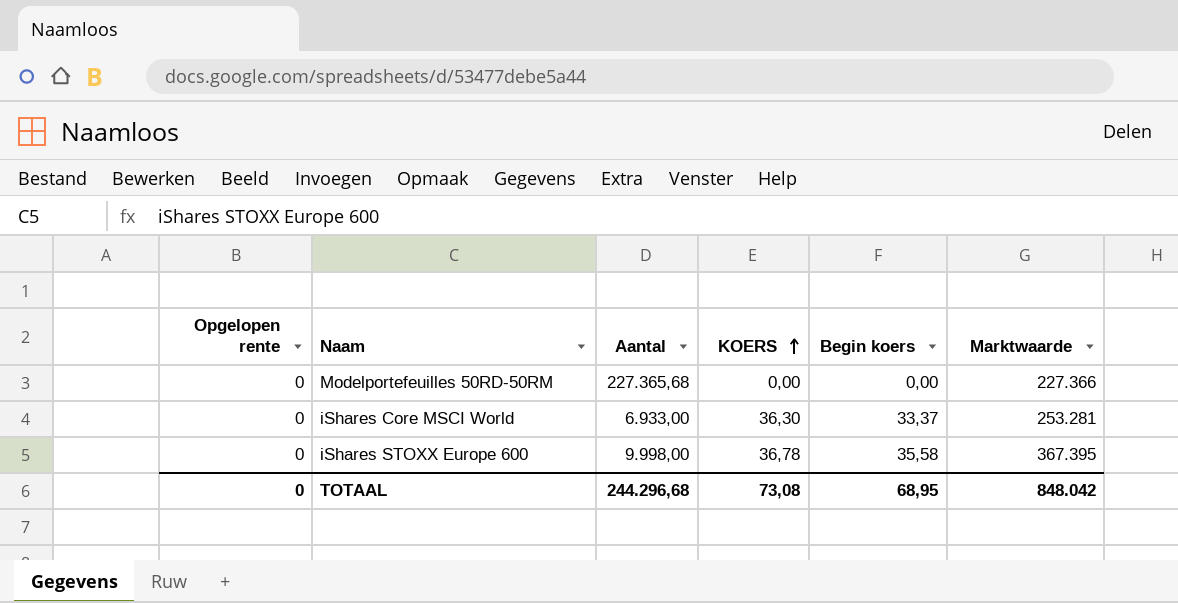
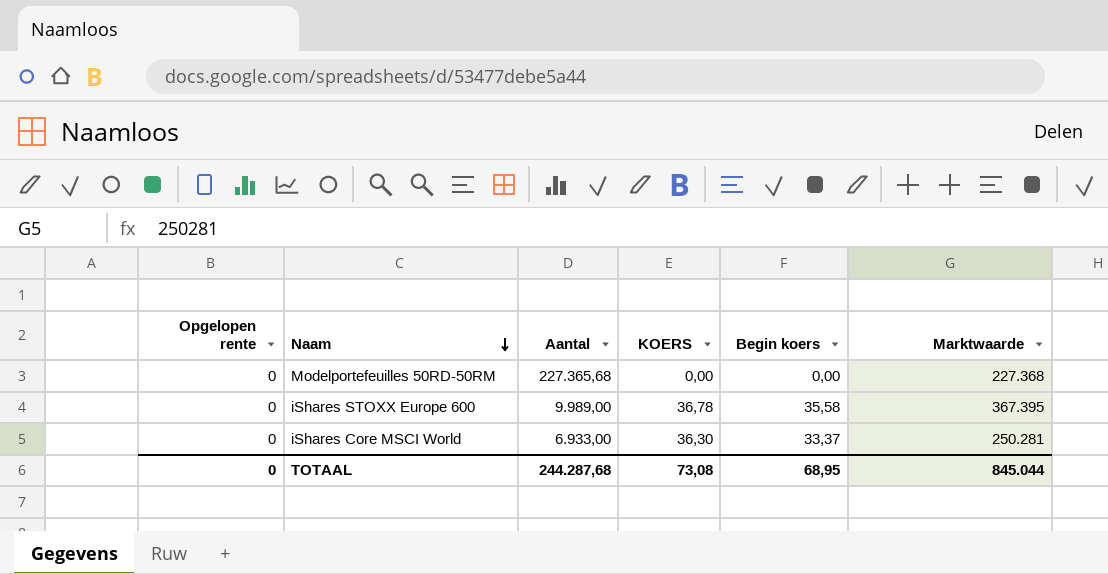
row order: KOERS ascending -> Naam descending
Modelportefeuilles 50RD-50RM | Marktwaarde: 227.366 -> 227.368
iShares STOXX Europe 600 | Aantal: 9.998,00 -> 9.989,00
iShares Core MSCI World | Marktwaarde: 253.281 -> 250.281
TOTAAL | Aantal: 244.296,68 -> 244.287,68
TOTAAL | Marktwaarde: 848.042 -> 845.044

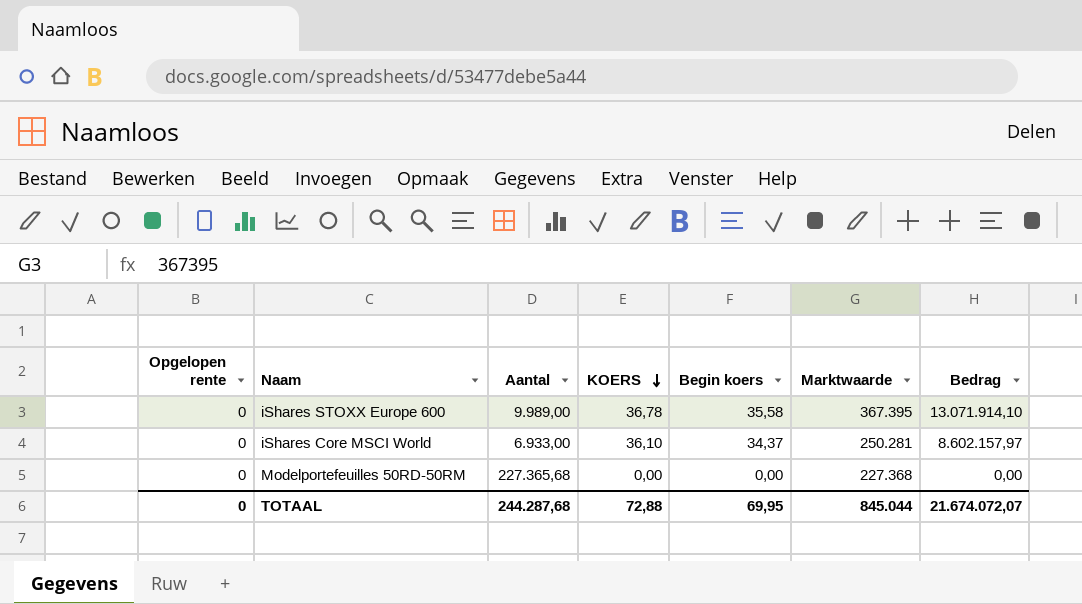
row order: Naam descending -> KOERS descending
column Bedrag | formula: none -> [Begin koers] * [Marktwaarde]
iShares Core MSCI World | KOERS: 36,30 -> 36,10
iShares Core MSCI World | Begin koers: 33,37 -> 34,37
TOTAAL | KOERS: 73,08 -> 72,88
TOTAAL | Begin koers: 68,95 -> 69,95

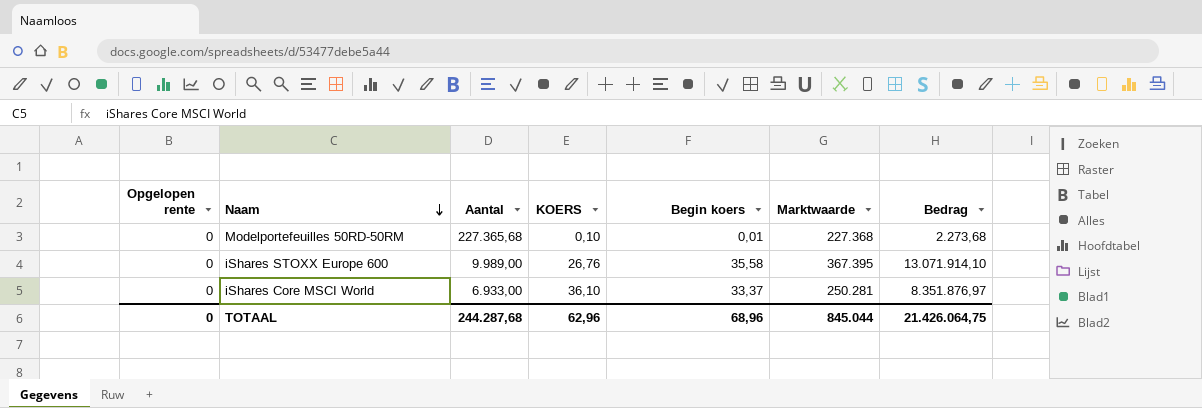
row order: KOERS descending -> Naam descending
Modelportefeuilles 50RD-50RM | KOERS: 0,00 -> 0,10
Modelportefeuilles 50RD-50RM | Begin koers: 0,00 -> 0,01
Modelportefeuilles 50RD-50RM | Bedrag: 0,00 -> 2.273,68
iShares STOXX Europe 600 | KOERS: 36,78 -> 26,76
iShares Core MSCI World | Begin koers: 34,37 -> 33,37
iShares Core MSCI World | Bedrag: 8.602.157,97 -> 8.351.876,97
TOTAAL | KOERS: 72,88 -> 62,96
TOTAAL | Begin koers: 69,95 -> 68,96
TOTAAL | Bedrag: 21.674.072,07 -> 21.426.064,75

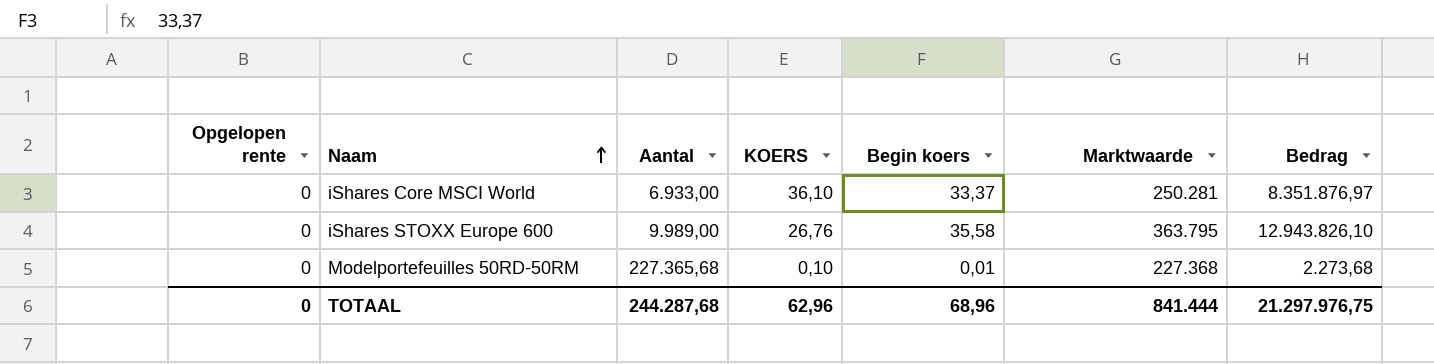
row order: Naam descending -> Naam ascending
iShares STOXX Europe 600 | Marktwaarde: 367.395 -> 363.795
iShares STOXX Europe 600 | Bedrag: 13.071.914,10 -> 12.943.826,10
TOTAAL | Marktwaarde: 845.044 -> 841.444
TOTAAL | Bedrag: 21.426.064,75 -> 21.297.976,75

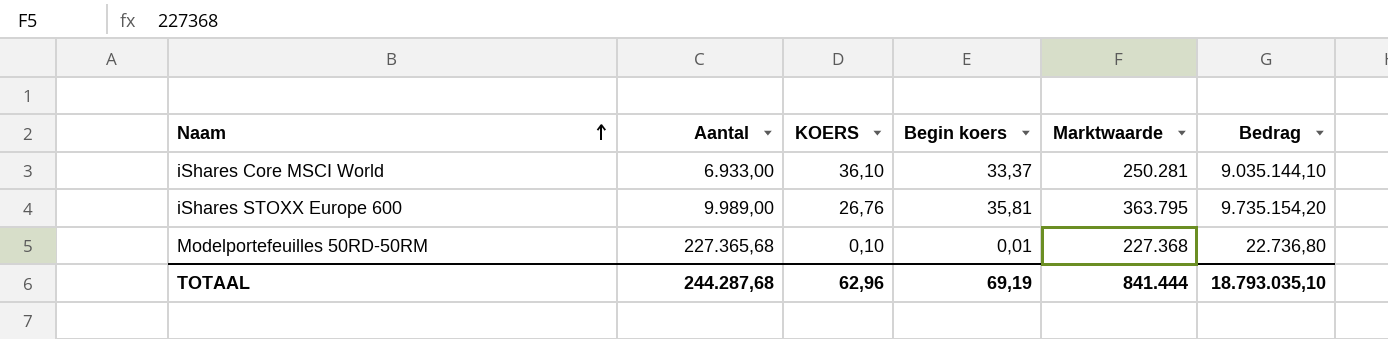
column Opgelopen rente | position: 1 -> none
column Bedrag | formula: [Begin koers] * [Marktwaarde] -> [KOERS] * [Marktwaarde]
iShares STOXX Europe 600 | Begin koers: 35,58 -> 35,81
TOTAAL | Begin koers: 68,96 -> 69,19
TOTAAL | Bedrag: 21.297.976,75 -> 18.793.035,10

